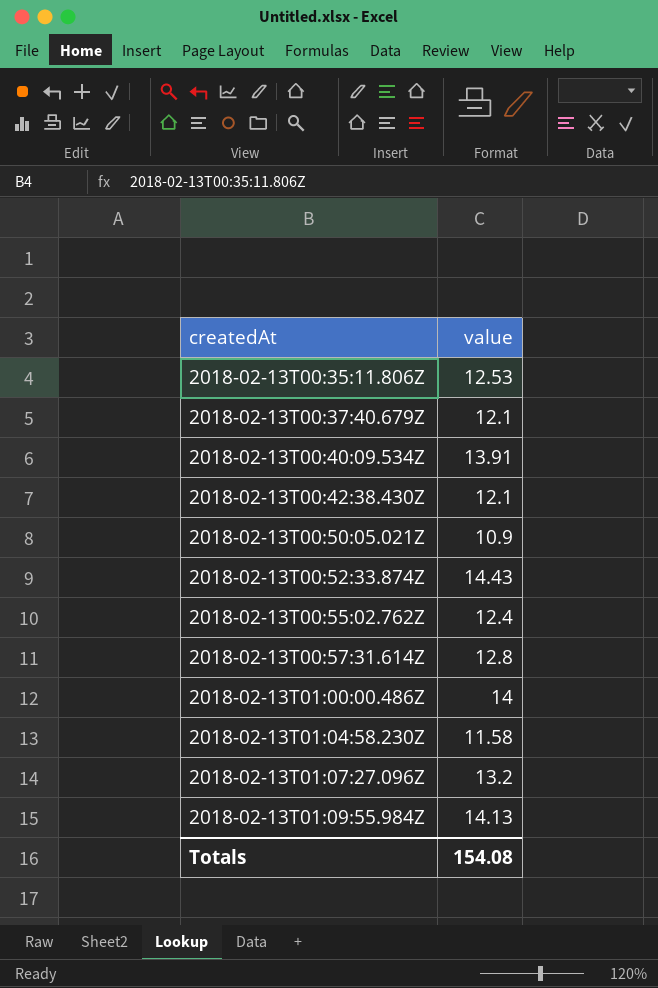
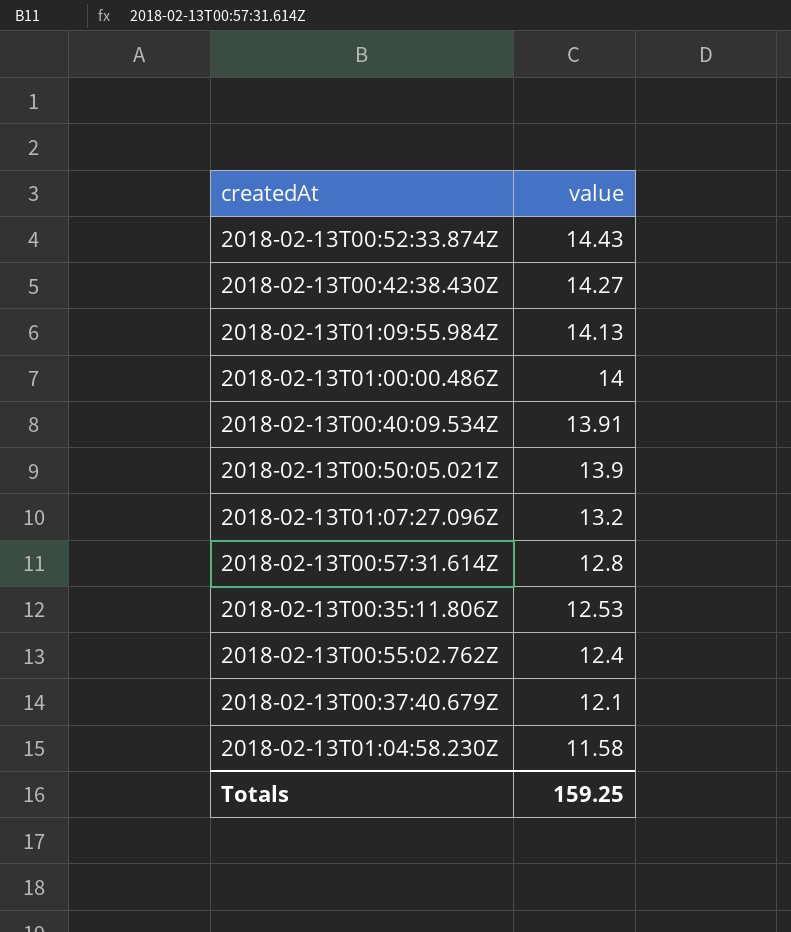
row order: createdAt ascending -> value descending
2018-02-13T00:42:38.430Z | value: 12.1 -> 14.27
2018-02-13T00:50:05.021Z | value: 10.9 -> 13.9
Totals | value: 154.08 -> 159.25

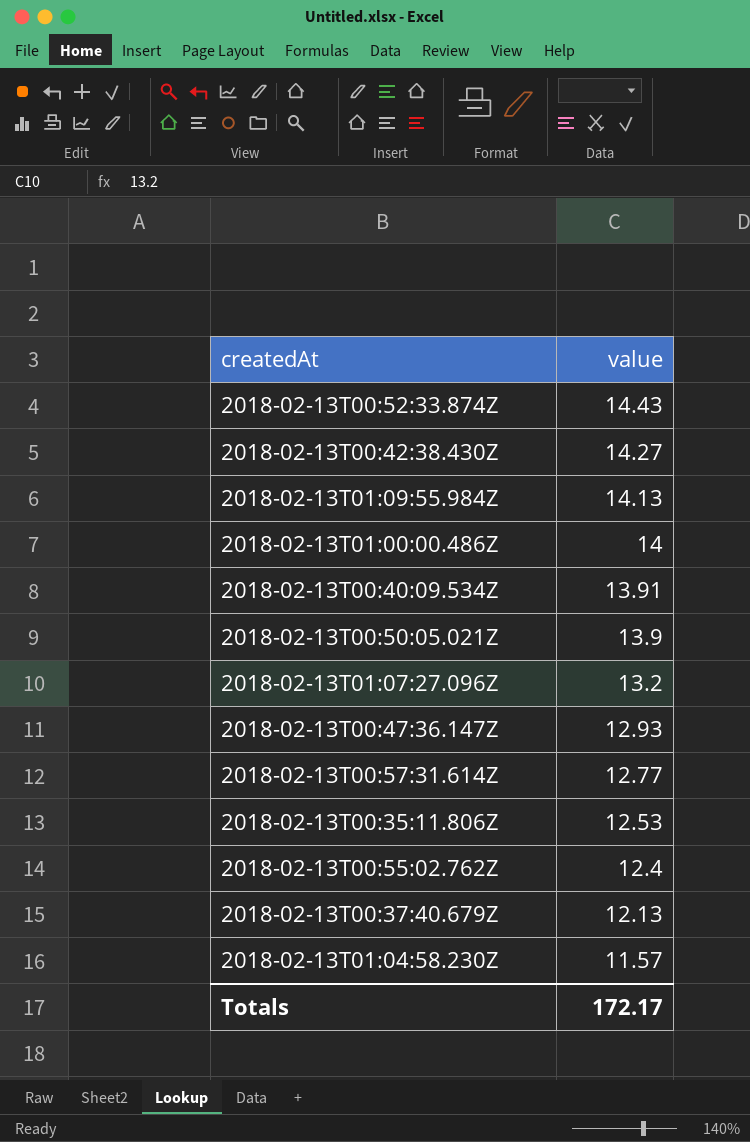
row 2018-02-13T00:47:36.147Z: none -> 12.93
2018-02-13T00:57:31.614Z | value: 12.8 -> 12.77
2018-02-13T00:37:40.679Z | value: 12.1 -> 12.13
2018-02-13T01:04:58.230Z | value: 11.58 -> 11.57
Totals | value: 159.25 -> 172.17

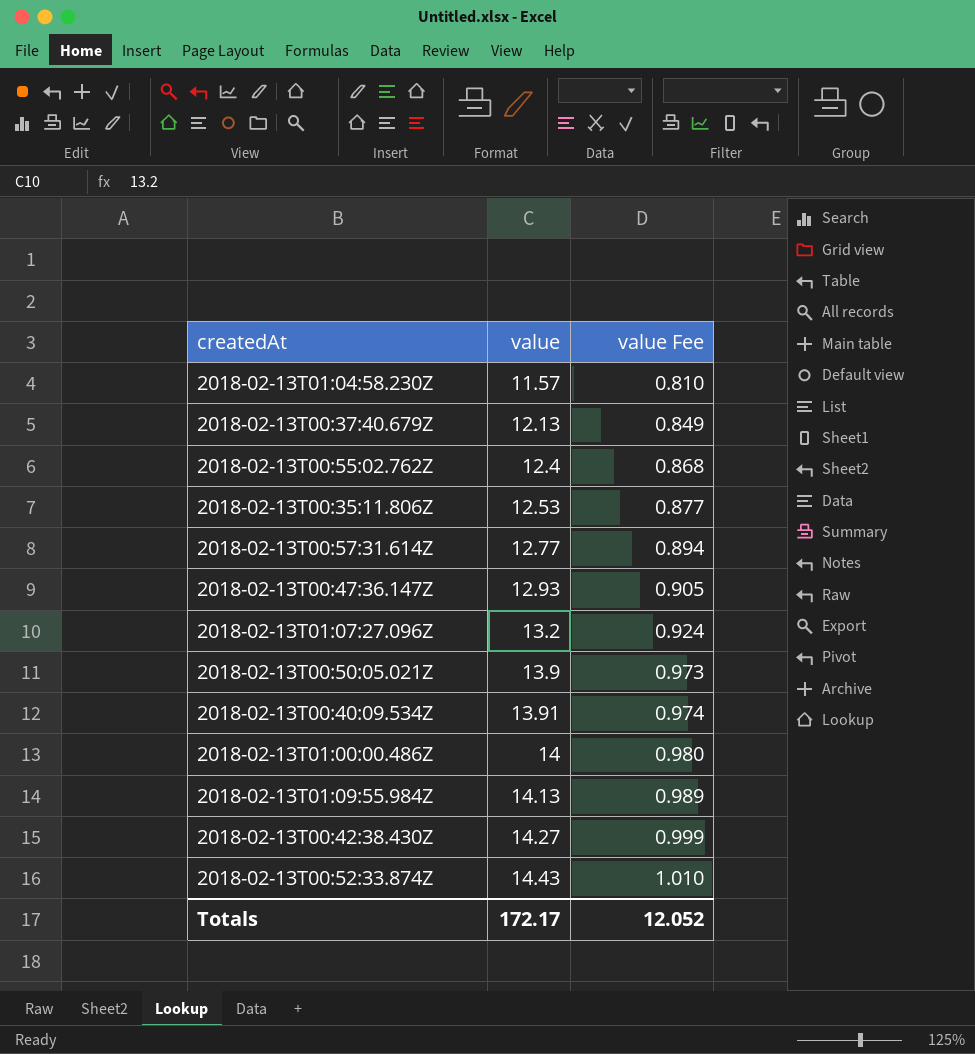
row order: value descending -> value ascending
column value Fee | formula: none -> [value] * 0.07

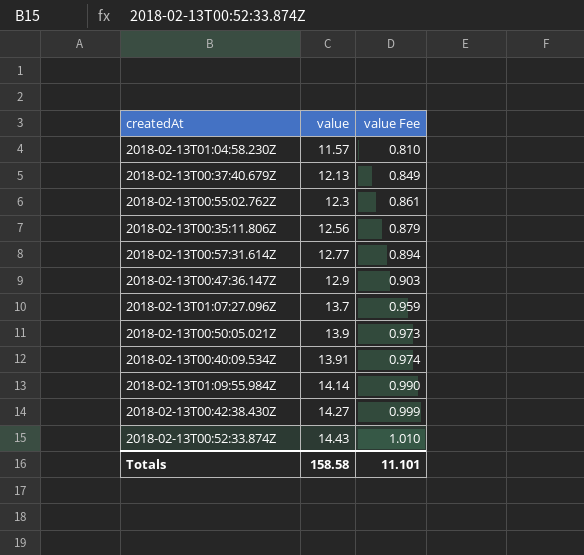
row 2018-02-13T01:00:00.486Z: 14 | 0.980 -> none
2018-02-13T00:55:02.762Z | value: 12.4 -> 12.3
2018-02-13T00:55:02.762Z | value Fee: 0.868 -> 0.861
2018-02-13T00:35:11.806Z | value: 12.53 -> 12.56
2018-02-13T00:35:11.806Z | value Fee: 0.877 -> 0.879
2018-02-13T00:47:36.147Z | value: 12.93 -> 12.9
2018-02-13T00:47:36.147Z | value Fee: 0.905 -> 0.903
2018-02-13T01:07:27.096Z | value: 13.2 -> 13.7
2018-02-13T01:07:27.096Z | value Fee: 0.924 -> 0.959
2018-02-13T01:09:55.984Z | value: 14.13 -> 14.14
2018-02-13T01:09:55.984Z | value Fee: 0.989 -> 0.990
Totals | value: 172.17 -> 158.58
Totals | value Fee: 12.052 -> 11.101

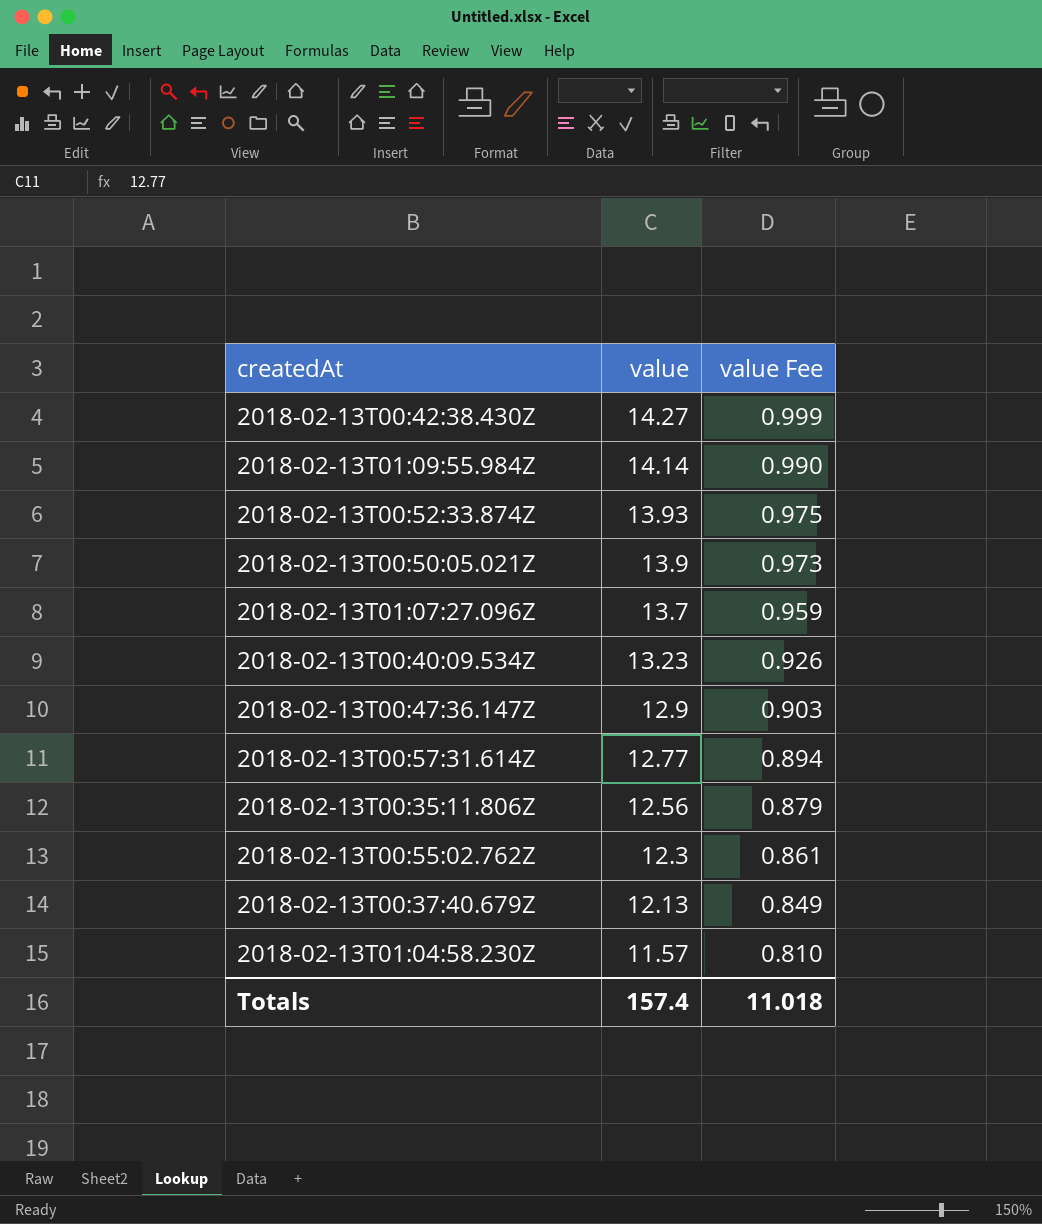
row order: value ascending -> value descending
2018-02-13T00:52:33.874Z | value: 14.43 -> 13.93
2018-02-13T00:52:33.874Z | value Fee: 1.010 -> 0.975
2018-02-13T00:40:09.534Z | value: 13.91 -> 13.23
2018-02-13T00:40:09.534Z | value Fee: 0.974 -> 0.926
Totals | value: 158.58 -> 157.4
Totals | value Fee: 11.101 -> 11.018

